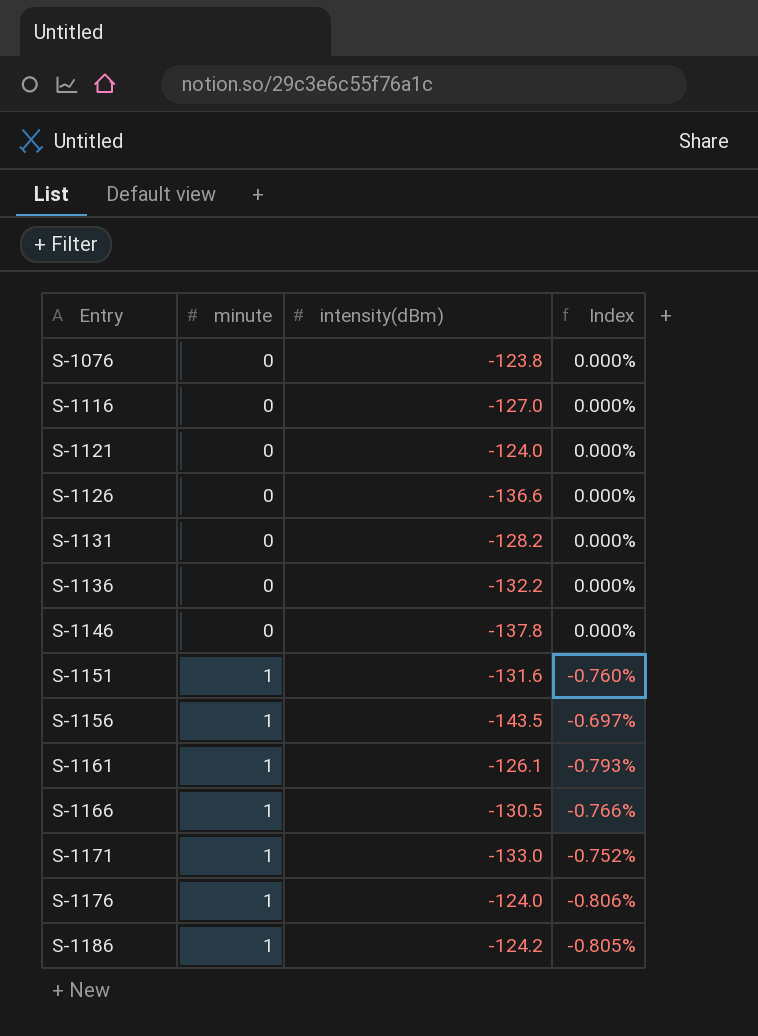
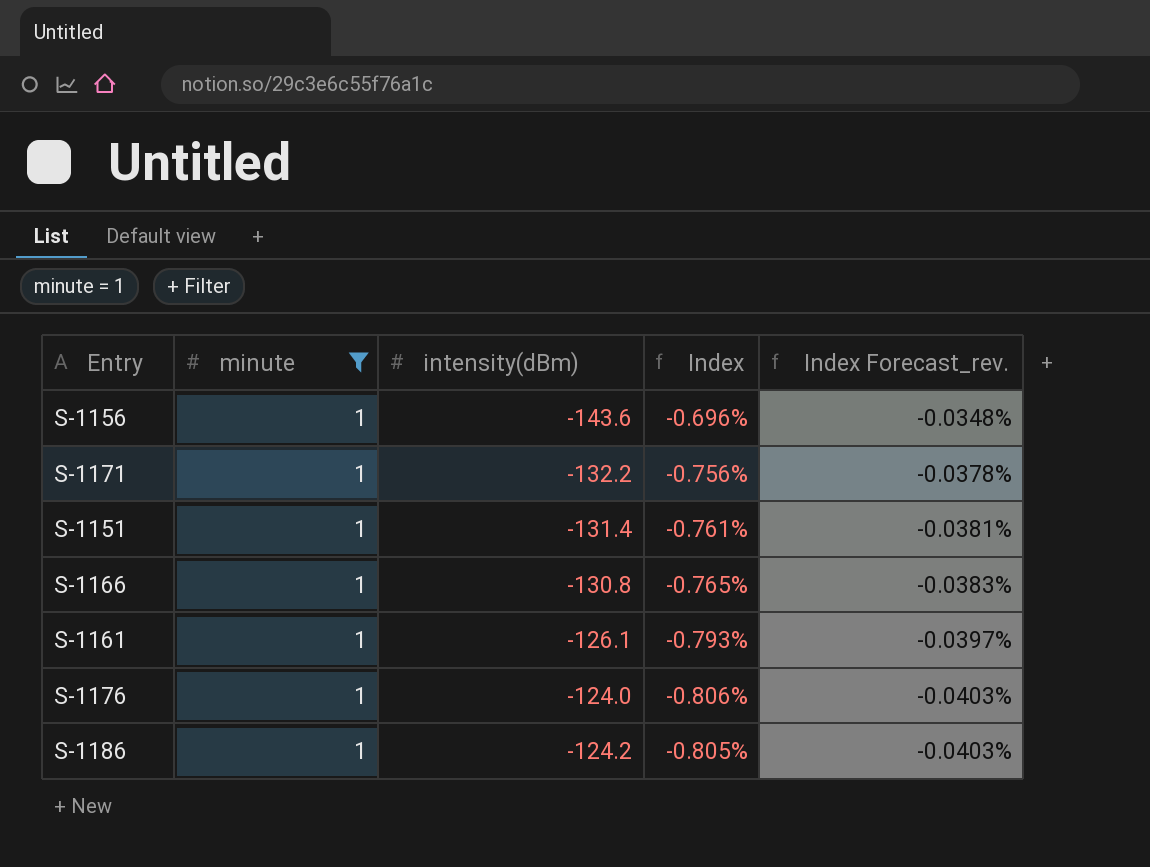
filter: none -> minute = 1
row order: Entry ascending -> Index Forecast_rev. descending
column Index Forecast_rev. | formula: none -> [Index] * 0.05
S-1156 | intensity(dBm): -143.5 -> -143.6
S-1156 | Index: -0.697% -> -0.696%
S-1171 | intensity(dBm): -133.0 -> -132.2
S-1171 | Index: -0.752% -> -0.756%
S-1151 | intensity(dBm): -131.6 -> -131.4
S-1151 | Index: -0.760% -> -0.761%
S-1166 | intensity(dBm): -130.5 -> -130.8
S-1166 | Index: -0.766% -> -0.765%

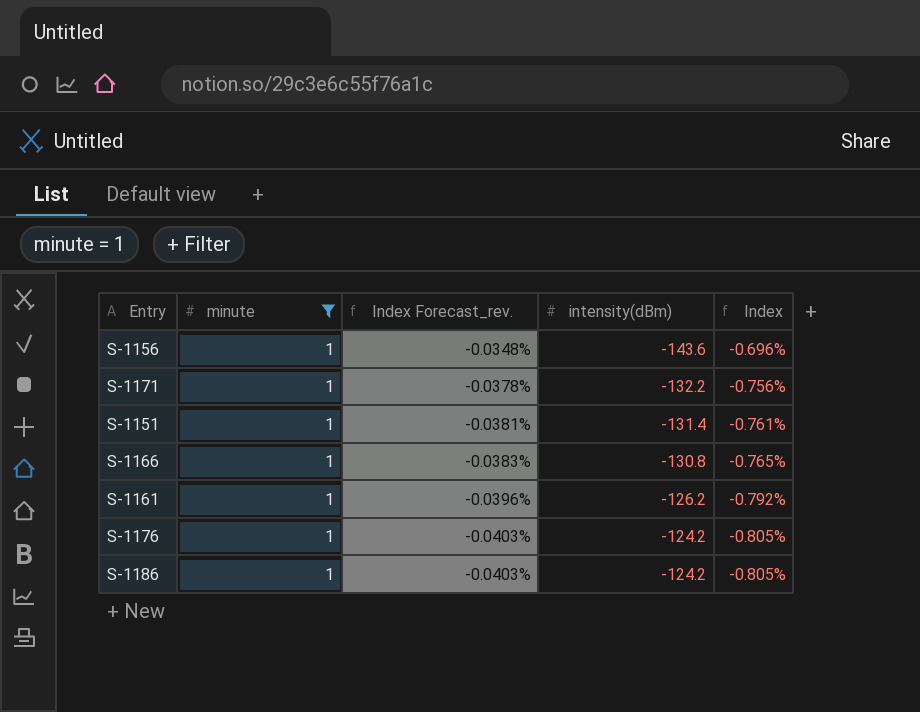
column Index Forecast_rev. | position: 5 -> 3
S-1161 | Index Forecast_rev.: -0.0397% -> -0.0396%
S-1161 | intensity(dBm): -126.1 -> -126.2
S-1161 | Index: -0.793% -> -0.792%
S-1176 | intensity(dBm): -124.0 -> -124.2
S-1176 | Index: -0.806% -> -0.805%

